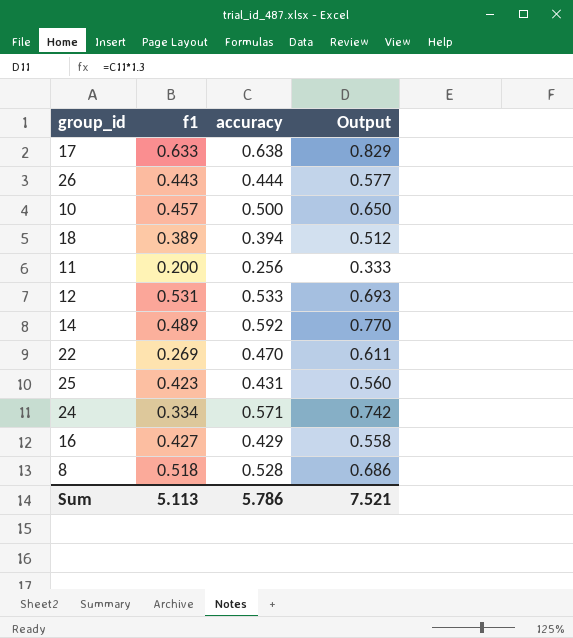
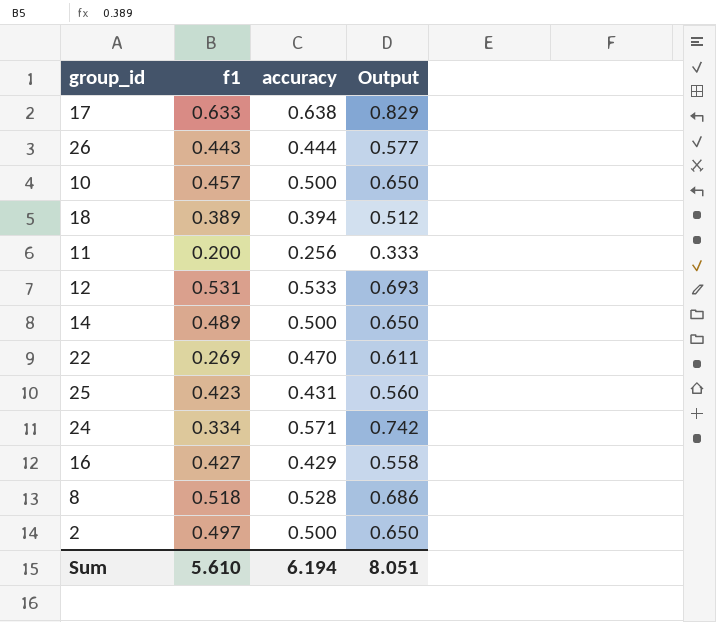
14 | accuracy: 0.592 -> 0.500
14 | Output: 0.770 -> 0.650
row 2: none -> 0.497 | 0.500 | 0.650
Sum | f1: 5.113 -> 5.610
Sum | accuracy: 5.786 -> 6.194
Sum | Output: 7.521 -> 8.051

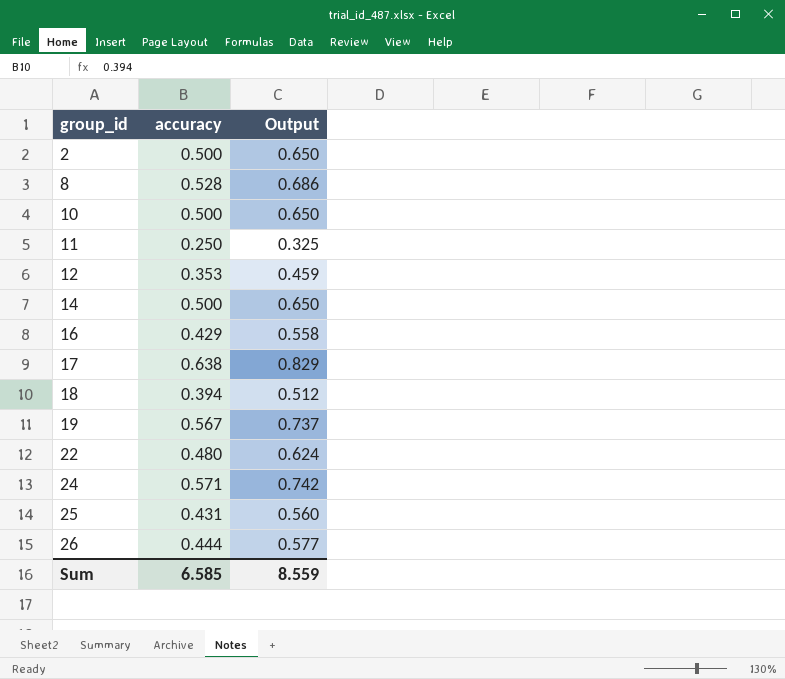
row order: none -> group_id ascending
column f1 | position: 2 -> none
11 | accuracy: 0.256 -> 0.250
11 | Output: 0.333 -> 0.325
12 | accuracy: 0.533 -> 0.353
12 | Output: 0.693 -> 0.459
row 19: none -> 0.567 | 0.737
22 | accuracy: 0.470 -> 0.480
22 | Output: 0.611 -> 0.624
Sum | accuracy: 6.194 -> 6.585
Sum | Output: 8.051 -> 8.559

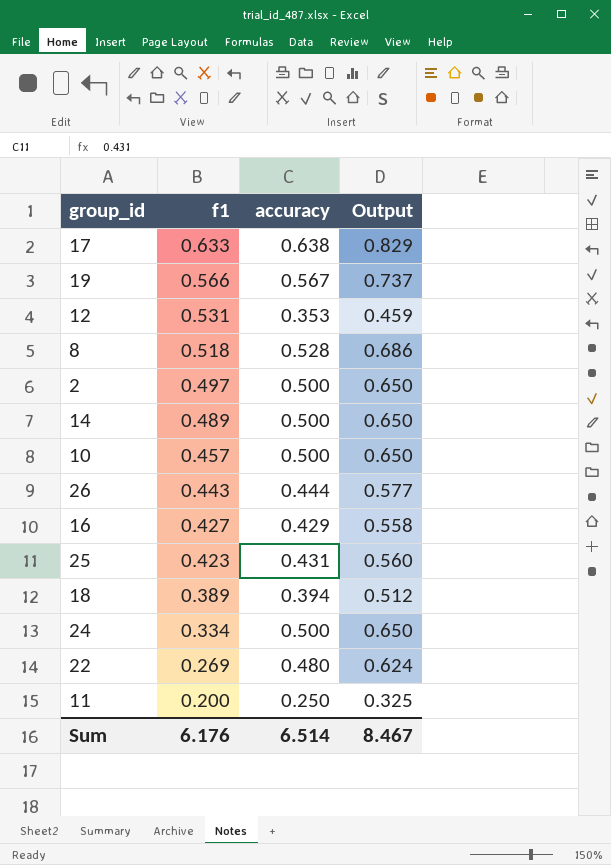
row order: group_id ascending -> f1 descending
column f1 | position: none -> 2
24 | accuracy: 0.571 -> 0.500
24 | Output: 0.742 -> 0.650
Sum | accuracy: 6.585 -> 6.514
Sum | Output: 8.559 -> 8.467

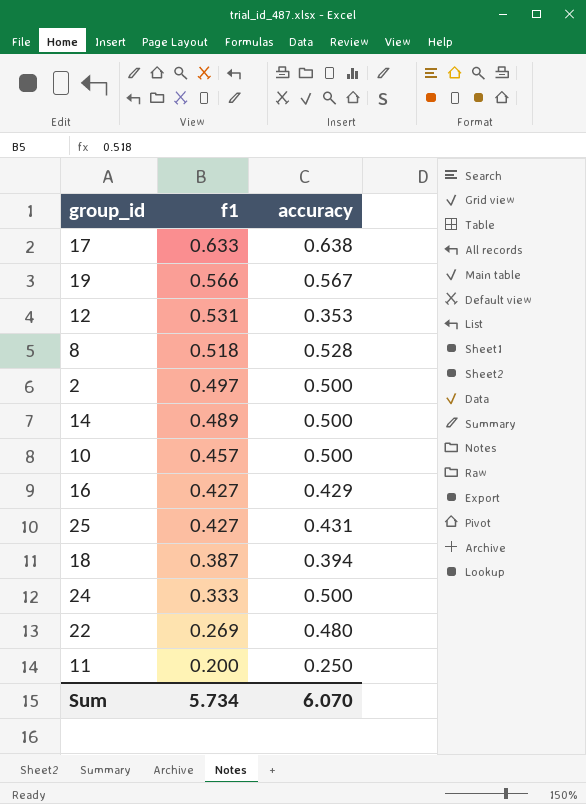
column Output | formula: [accuracy] * 1.3 -> none
row 26: 0.443 | 0.444 | 0.577 -> none
25 | f1: 0.423 -> 0.427
18 | f1: 0.389 -> 0.387
24 | f1: 0.334 -> 0.333
Sum | f1: 6.176 -> 5.734
Sum | accuracy: 6.514 -> 6.070

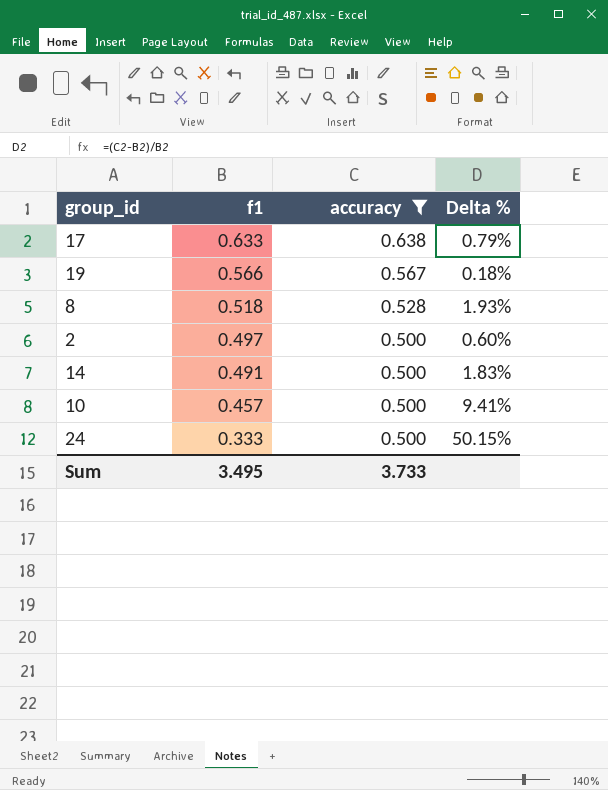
filter: none -> accuracy >= 0.500
column Delta % | formula: none -> ([accuracy] - [f1]) / [f1]
14 | f1: 0.489 -> 0.491
Sum | f1: 5.734 -> 3.495
Sum | accuracy: 6.070 -> 3.733

